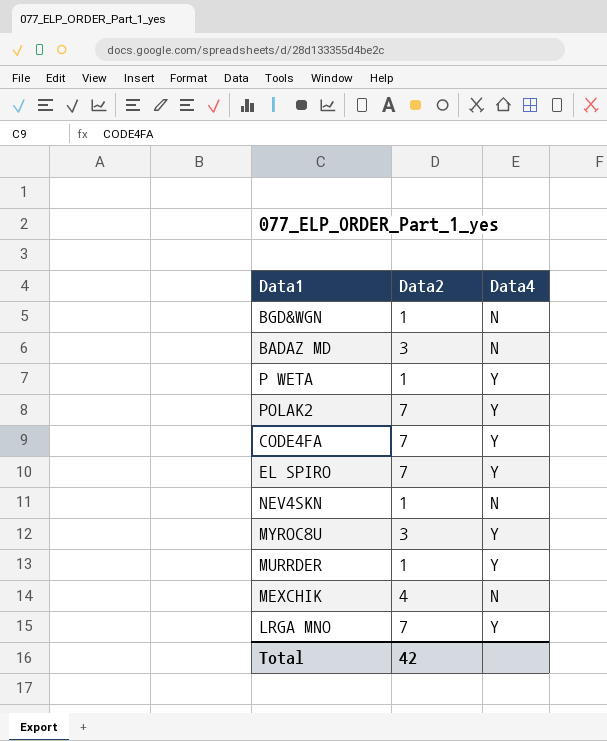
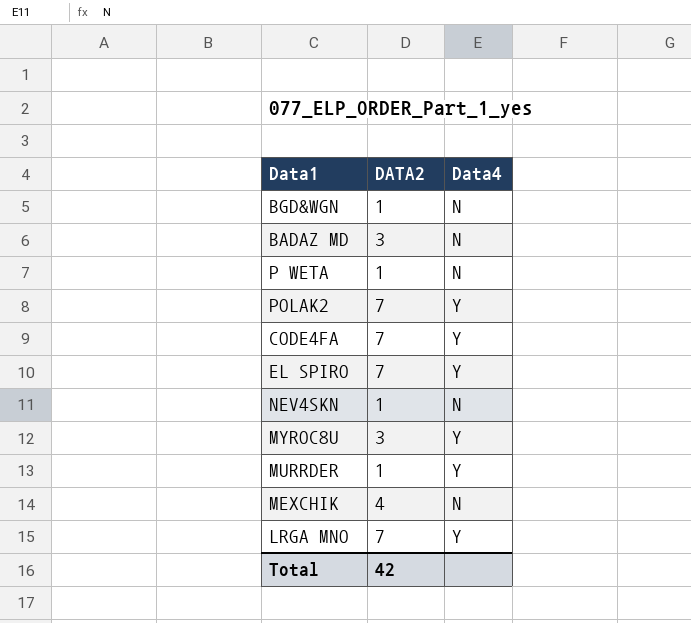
column name: Data2 -> DATA2
P WETA | Data4: Y -> N

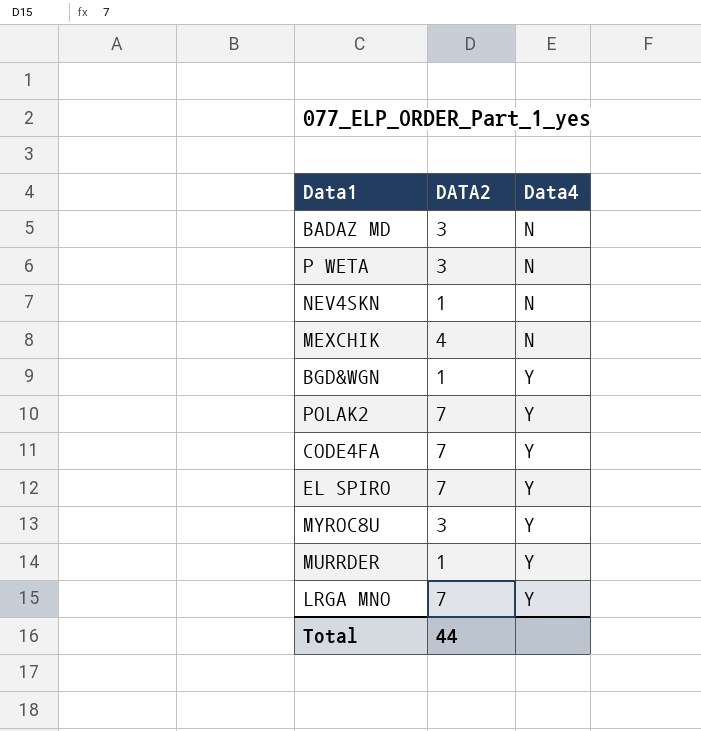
row order: none -> Data4 ascending
P WETA | DATA2: 1 -> 3
BGD&WGN | Data4: N -> Y
Total | DATA2: 42 -> 44

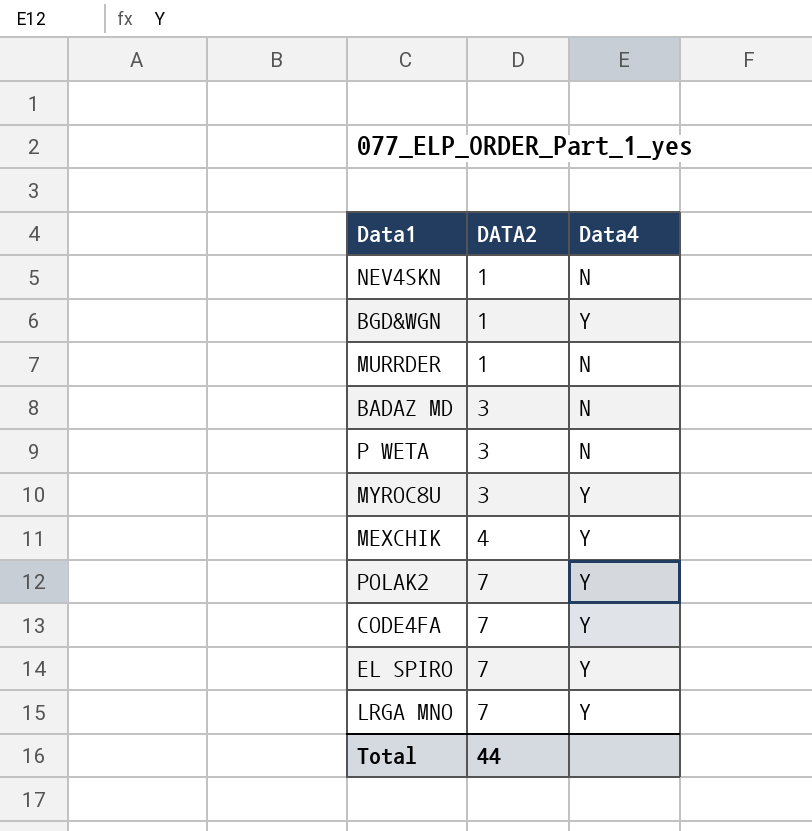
row order: Data4 ascending -> DATA2 ascending
MURRDER | Data4: Y -> N
MEXCHIK | Data4: N -> Y

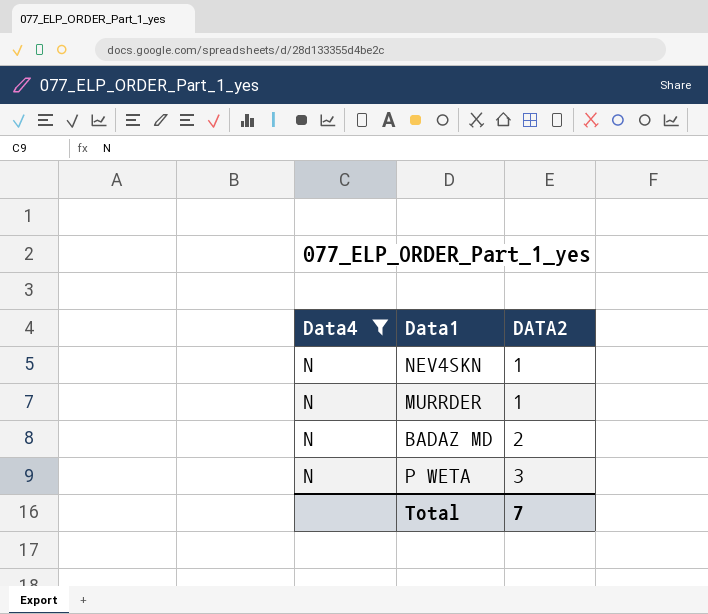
filter: none -> Data4 = N
column Data4 | position: 3 -> 1
BADAZ MD | DATA2: 3 -> 2
Total | DATA2: 44 -> 7

